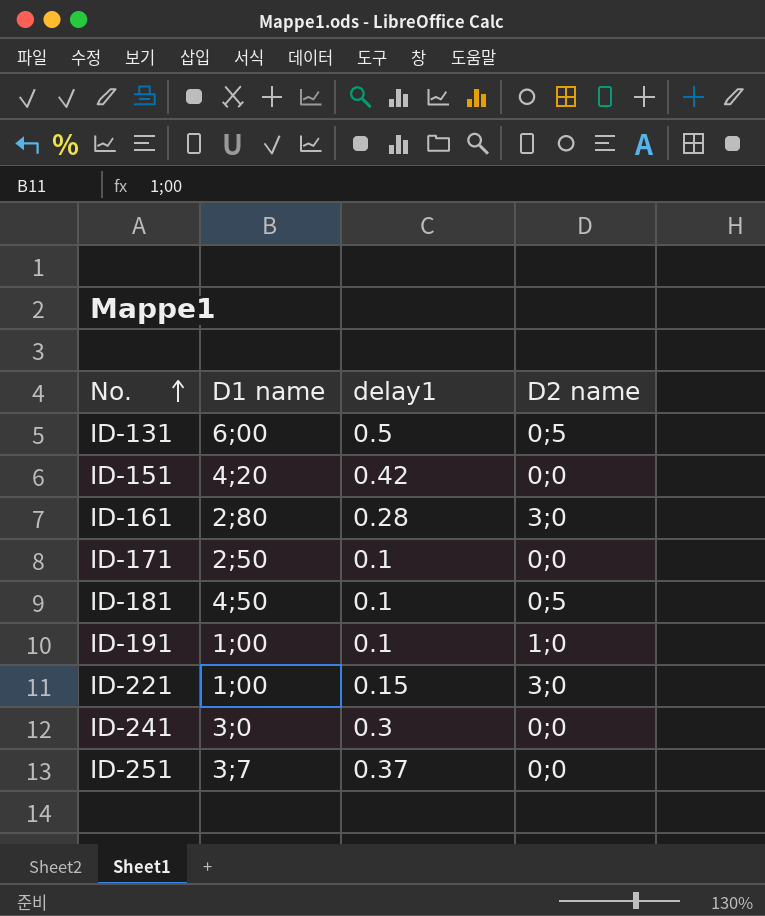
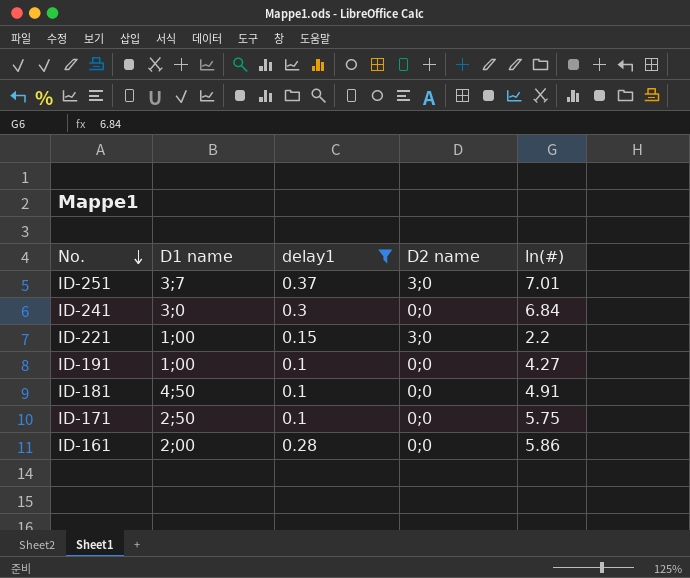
filter: none -> delay1 <= 0.37
row order: No. ascending -> No. descending
column ln(#) | position: none -> 5
ID-251 | D2 name: 0;0 -> 3;0
ID-191 | D2 name: 1;0 -> 0;0
ID-181 | D2 name: 0;5 -> 0;0
ID-161 | D1 name: 2;80 -> 2;00
ID-161 | D2 name: 3;0 -> 0;0

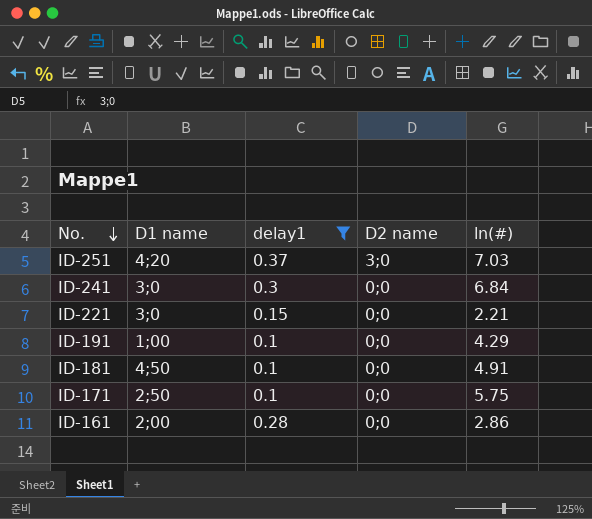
ID-251 | D1 name: 3;7 -> 4;20
ID-251 | ln(#): 7.01 -> 7.03
ID-221 | D1 name: 1;00 -> 3;0
ID-221 | D2 name: 3;0 -> 0;0
ID-221 | ln(#): 2.2 -> 2.21
ID-191 | ln(#): 4.27 -> 4.29
ID-161 | ln(#): 5.86 -> 2.86

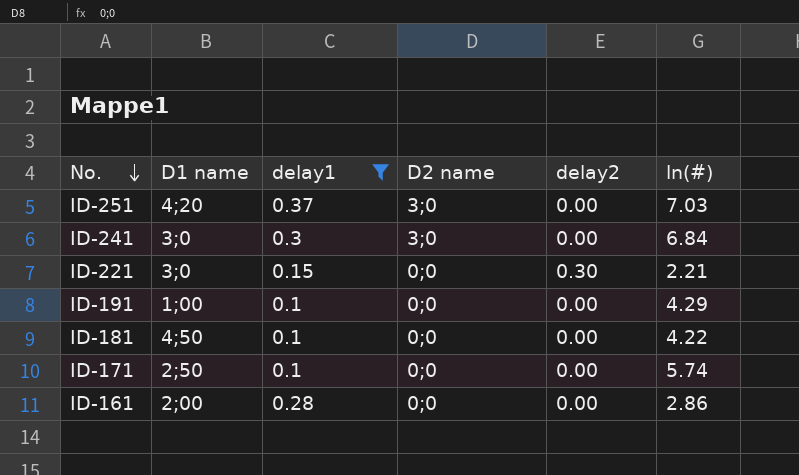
column delay2 | position: none -> 5
ID-241 | D2 name: 0;0 -> 3;0
ID-181 | ln(#): 4.91 -> 4.22
ID-171 | ln(#): 5.75 -> 5.74

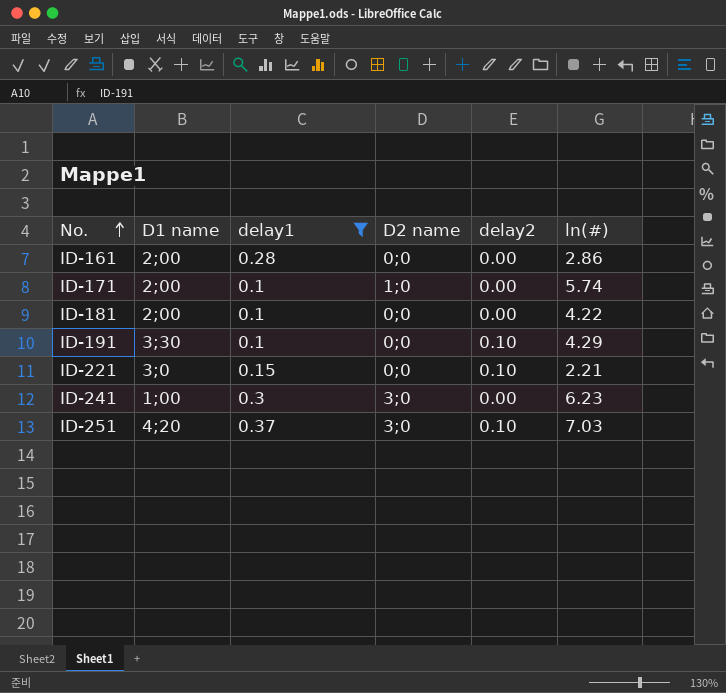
row order: No. descending -> No. ascending
ID-171 | D1 name: 2;50 -> 2;00
ID-171 | D2 name: 0;0 -> 1;0
ID-181 | D1 name: 4;50 -> 2;00
ID-191 | D1 name: 1;00 -> 3;30
ID-191 | delay2: 0.00 -> 0.10
ID-221 | delay2: 0.30 -> 0.10
ID-241 | D1 name: 3;0 -> 1;00
ID-241 | ln(#): 6.84 -> 6.23
ID-251 | delay2: 0.00 -> 0.10

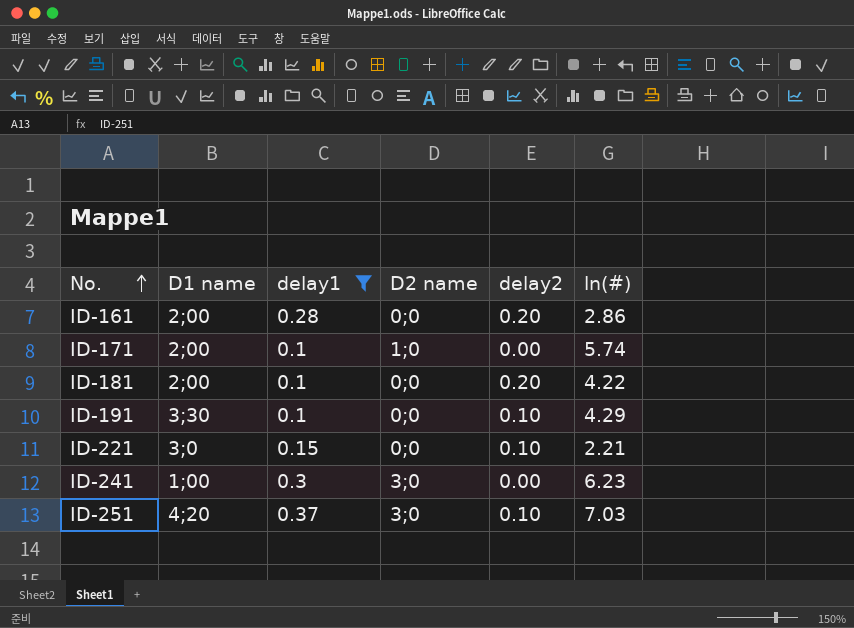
ID-161 | delay2: 0.00 -> 0.20
ID-181 | delay2: 0.00 -> 0.20

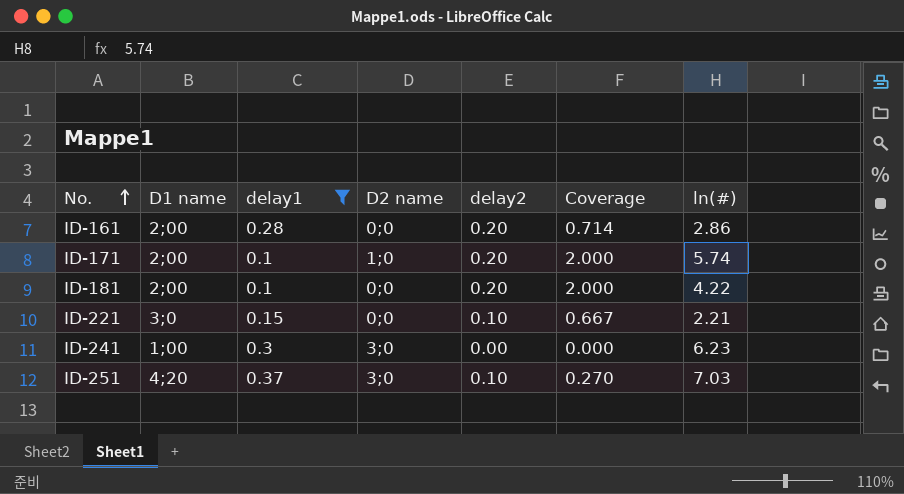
column Coverage | formula: none -> [delay2] / [delay1]
row ID-191: 3;30 | 0.1 | 0;0 | 0.10 | 4.29 -> none
ID-171 | delay2: 0.00 -> 0.20

